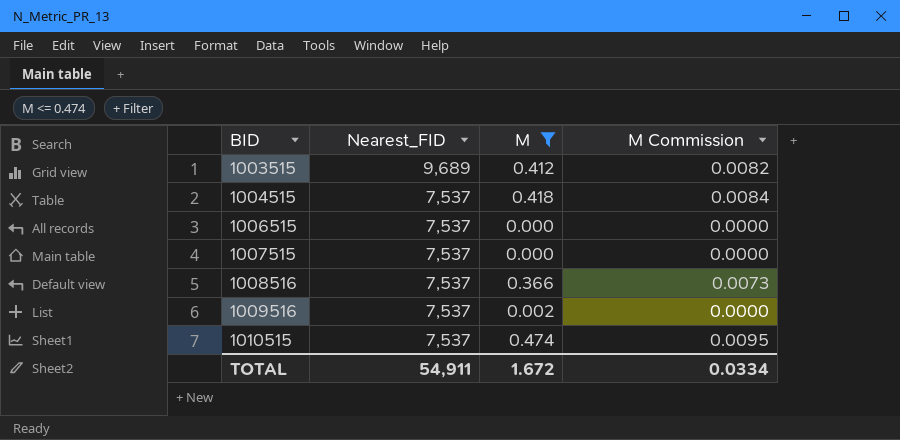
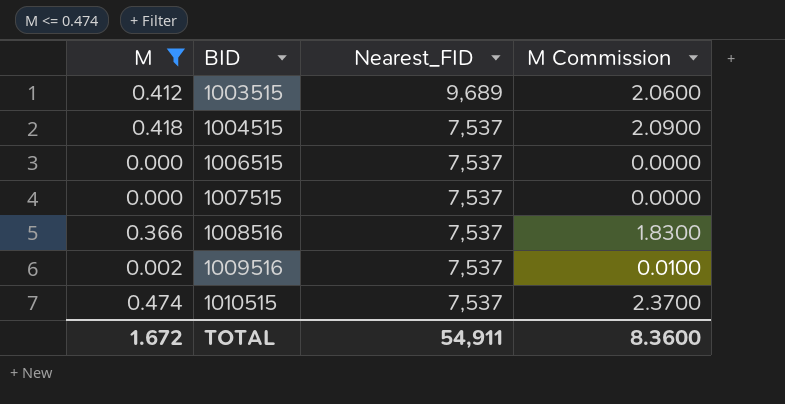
column M | position: 3 -> 1
column M Commission | formula: [M] * 0.02 -> [M] * 5
TOTAL | M Commission: 0.0334 -> 8.3600

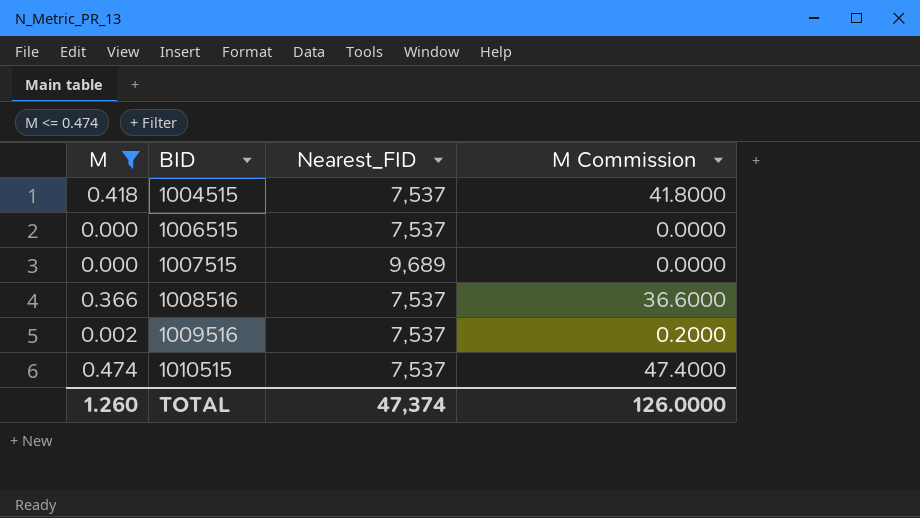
column M Commission | formula: [M] * 5 -> [M] * 100
row 1003515: 0.412 | 9,689 | 2.0600 -> none
1007515 | Nearest_FID: 7,537 -> 9,689
TOTAL | M: 1.672 -> 1.260
TOTAL | Nearest_FID: 54,911 -> 47,374
TOTAL | M Commission: 8.3600 -> 126.0000

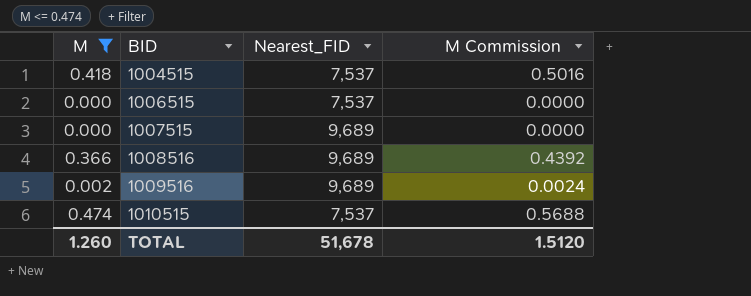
column M Commission | formula: [M] * 100 -> [M] * 1.2
1008516 | Nearest_FID: 7,537 -> 9,689
1009516 | Nearest_FID: 7,537 -> 9,689
TOTAL | Nearest_FID: 47,374 -> 51,678
TOTAL | M Commission: 126.0000 -> 1.5120

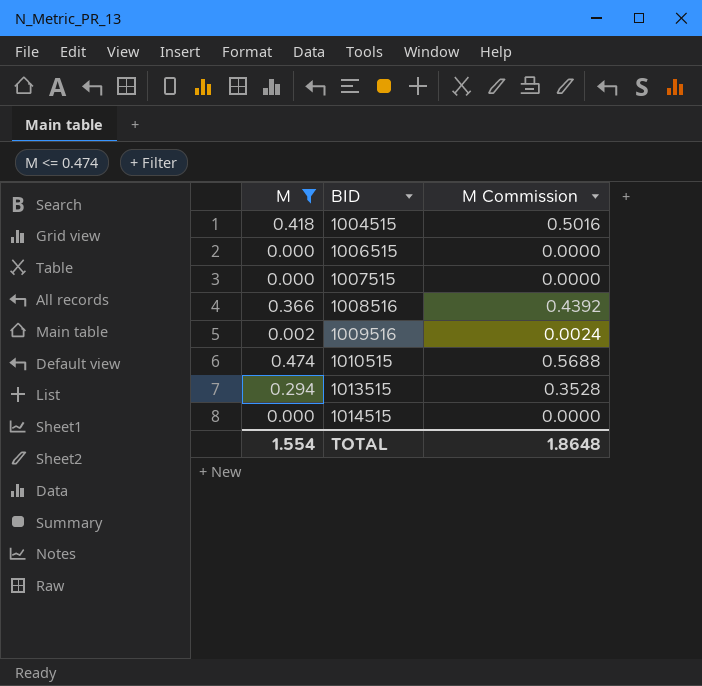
column Nearest_FID | position: 3 -> none
row 1013515: none -> 0.294 | 0.3528
row 1014515: none -> 0.000 | 0.0000
TOTAL | M: 1.260 -> 1.554
TOTAL | M Commission: 1.5120 -> 1.8648

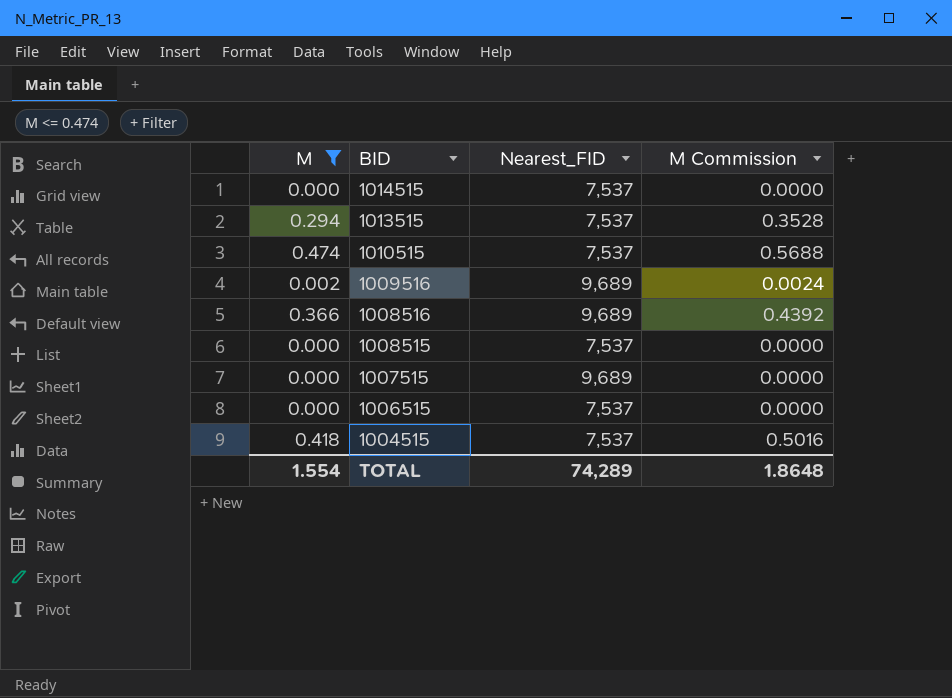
row order: BID ascending -> BID descending
column Nearest_FID | position: none -> 3
row 1008515: none -> 0.000 | 7,537 | 0.0000

